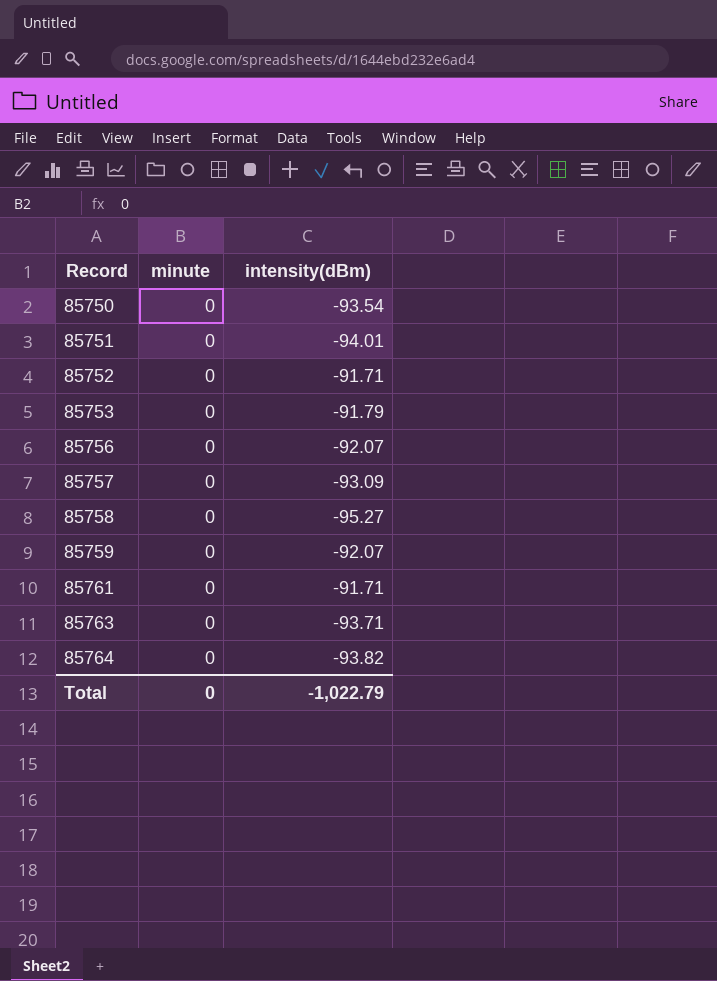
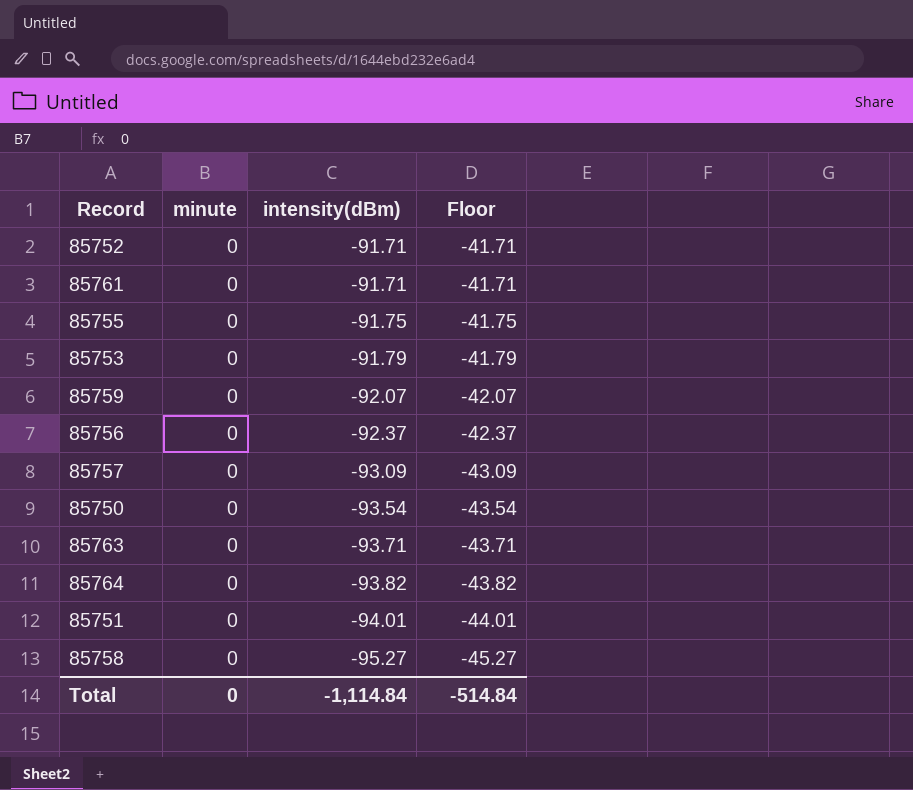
row order: Record ascending -> intensity(dBm) descending
column Floor | formula: none -> [intensity(dBm)] + 50
row 85755: none -> 0 | -91.75 | -41.75
85756 | intensity(dBm): -92.07 -> -92.37
Total | intensity(dBm): -1,022.79 -> -1,114.84

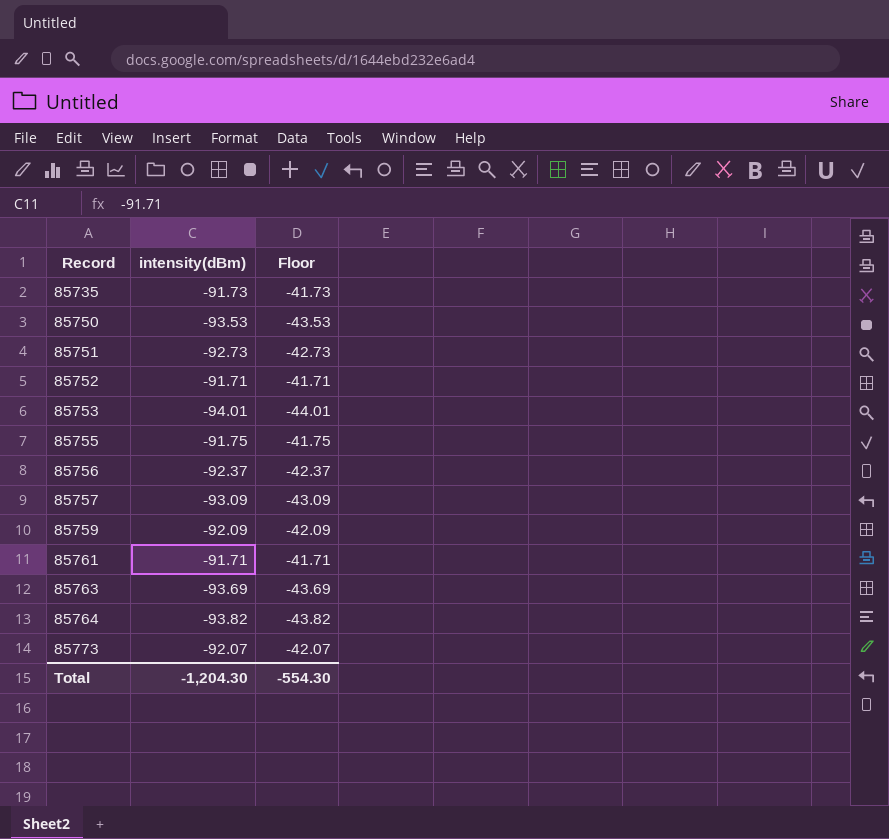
row order: intensity(dBm) descending -> Record ascending
column minute | position: 2 -> none
row 85758: 0 | -95.27 | -45.27 -> none
row 85735: none -> -91.73 | -41.73
85750 | intensity(dBm): -93.54 -> -93.53
85750 | Floor: -43.54 -> -43.53
85751 | intensity(dBm): -94.01 -> -92.73
85751 | Floor: -44.01 -> -42.73
85753 | intensity(dBm): -91.79 -> -94.01
85753 | Floor: -41.79 -> -44.01
85759 | intensity(dBm): -92.07 -> -92.09
85759 | Floor: -42.07 -> -42.09
85763 | intensity(dBm): -93.71 -> -93.69
85763 | Floor: -43.71 -> -43.69
row 85773: none -> -92.07 | -42.07
Total | intensity(dBm): -1,114.84 -> -1,204.30
Total | Floor: -514.84 -> -554.30

